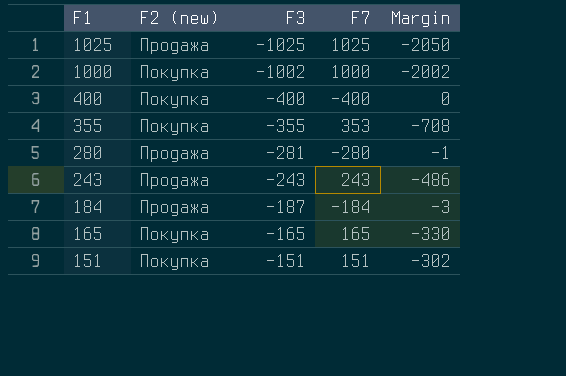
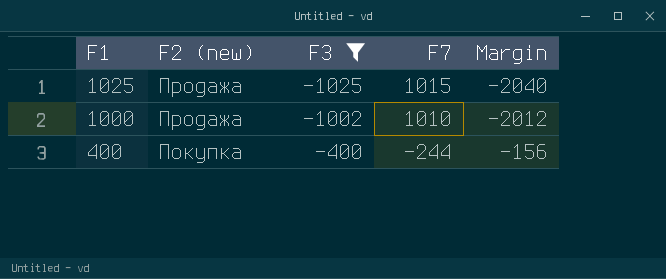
filter: none -> F3 <= -400
1025 | F7: 1025 -> 1015
1025 | Margin: -2050 -> -2040
1000 | F2 (new): Покупка -> Продажа
1000 | F7: 1000 -> 1010
1000 | Margin: -2002 -> -2012
400 | F7: -400 -> -244
400 | Margin: 0 -> -156

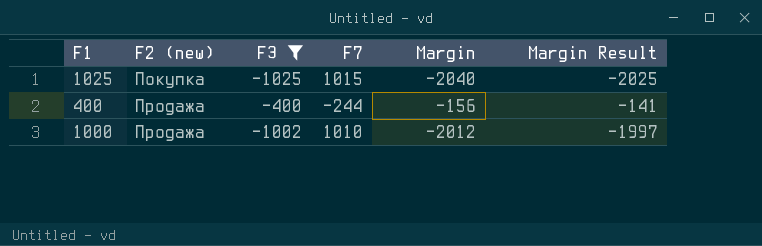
row order: F1 descending -> F2 (new) ascending
column Margin Result | formula: none -> [Margin] + 15
1025 | F2 (new): Продажа -> Покупка
400 | F2 (new): Покупка -> Продажа

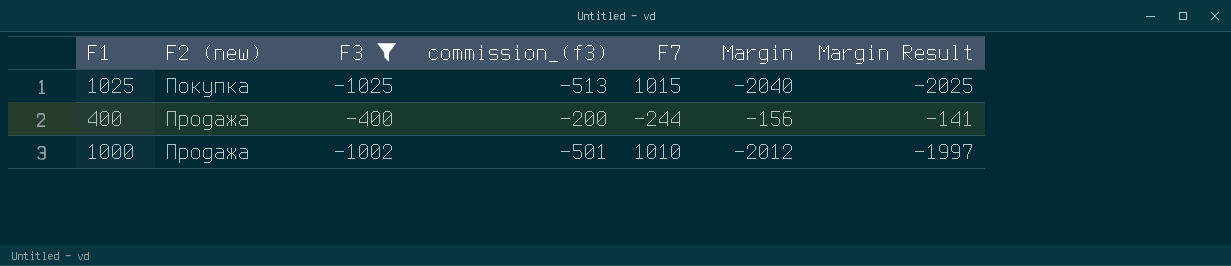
column commission_(f3) | formula: none -> [F3] * 0.5

